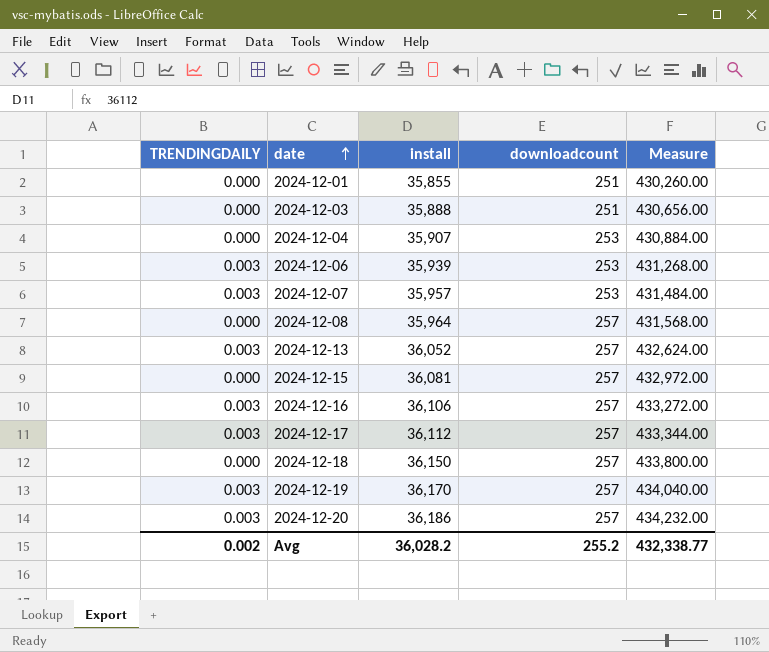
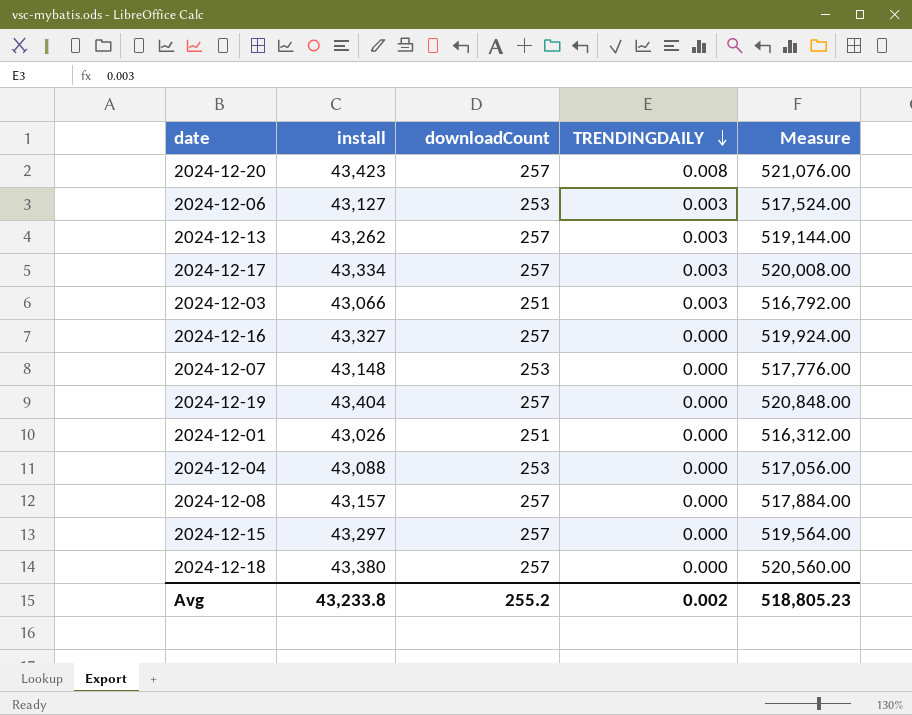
row order: date ascending -> TRENDINGDAILY descending
column name: downloadcount -> downloadCount
column TRENDINGDAILY | position: 1 -> 4
2024-12-20 | install: 36,186 -> 43,423
2024-12-20 | TRENDINGDAILY: 0.003 -> 0.008
2024-12-20 | Measure: 434,232.00 -> 521,076.00
2024-12-06 | install: 35,939 -> 43,127
2024-12-06 | Measure: 431,268.00 -> 517,524.00
2024-12-13 | install: 36,052 -> 43,262
2024-12-13 | Measure: 432,624.00 -> 519,144.00
2024-12-17 | install: 36,112 -> 43,334
2024-12-17 | Measure: 433,344.00 -> 520,008.00
2024-12-03 | install: 35,888 -> 43,066
2024-12-03 | TRENDINGDAILY: 0.000 -> 0.003
2024-12-03 | Measure: 430,656.00 -> 516,792.00
2024-12-16 | install: 36,106 -> 43,327
2024-12-16 | TRENDINGDAILY: 0.003 -> 0.000
2024-12-16 | Measure: 433,272.00 -> 519,924.00
2024-12-07 | install: 35,957 -> 43,148
2024-12-07 | TRENDINGDAILY: 0.003 -> 0.000
2024-12-07 | Measure: 431,484.00 -> 517,776.00
2024-12-19 | install: 36,170 -> 43,404
2024-12-19 | TRENDINGDAILY: 0.003 -> 0.000
2024-12-19 | Measure: 434,040.00 -> 520,848.00
2024-12-01 | install: 35,855 -> 43,026
2024-12-01 | Measure: 430,260.00 -> 516,312.00
2024-12-04 | install: 35,907 -> 43,088
2024-12-04 | Measure: 430,884.00 -> 517,056.00
2024-12-08 | install: 35,964 -> 43,157
2024-12-08 | Measure: 431,568.00 -> 517,884.00
2024-12-15 | install: 36,081 -> 43,297
2024-12-15 | Measure: 432,972.00 -> 519,564.00
2024-12-18 | install: 36,150 -> 43,380
2024-12-18 | Measure: 433,800.00 -> 520,560.00
Avg | install: 36,028.2 -> 43,233.8
Avg | Measure: 432,338.77 -> 518,805.23

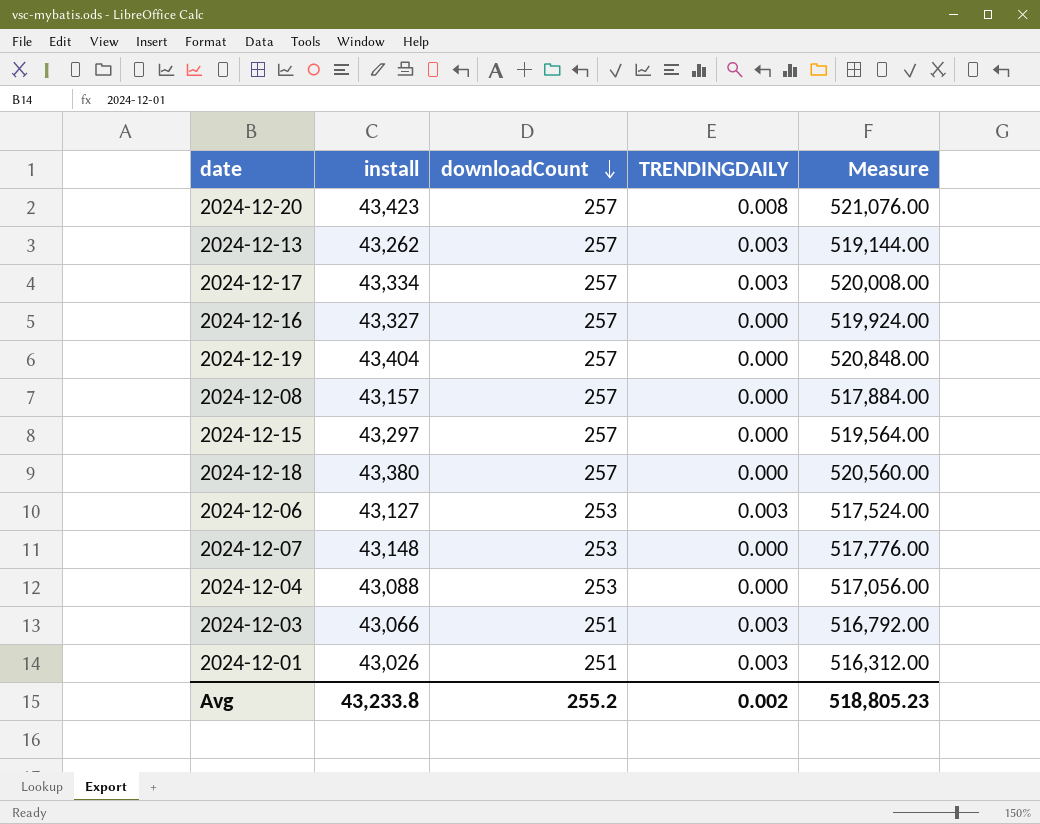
row order: TRENDINGDAILY descending -> downloadCount descending
2024-12-01 | TRENDINGDAILY: 0.000 -> 0.003

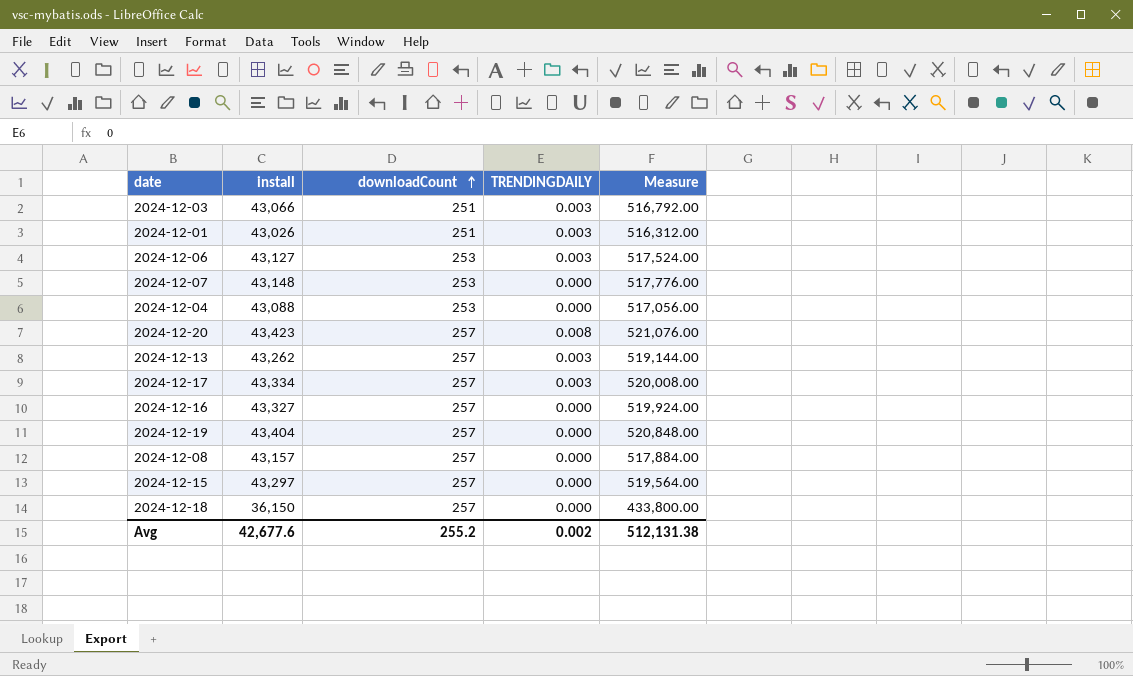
row order: downloadCount descending -> downloadCount ascending
2024-12-18 | install: 43,380 -> 36,150
2024-12-18 | Measure: 520,560.00 -> 433,800.00
Avg | install: 43,233.8 -> 42,677.6
Avg | Measure: 518,805.23 -> 512,131.38

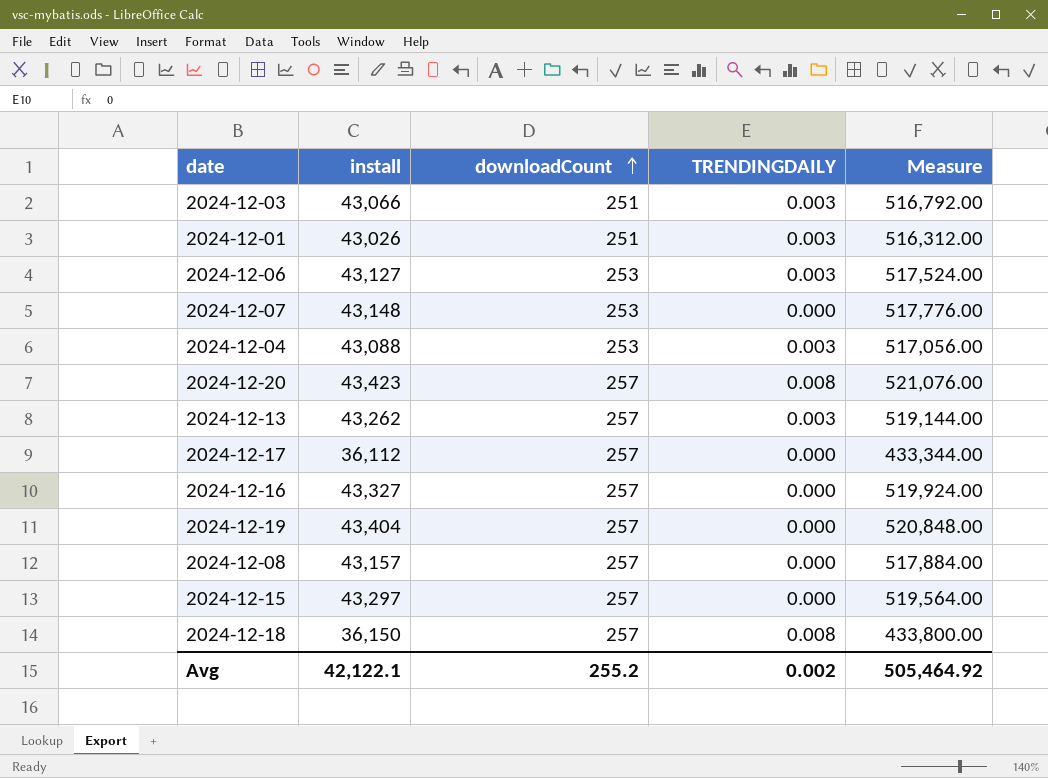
2024-12-04 | TRENDINGDAILY: 0.000 -> 0.003
2024-12-17 | install: 43,334 -> 36,112
2024-12-17 | TRENDINGDAILY: 0.003 -> 0.000
2024-12-17 | Measure: 520,008.00 -> 433,344.00
2024-12-18 | TRENDINGDAILY: 0.000 -> 0.008
Avg | install: 42,677.6 -> 42,122.1
Avg | Measure: 512,131.38 -> 505,464.92

